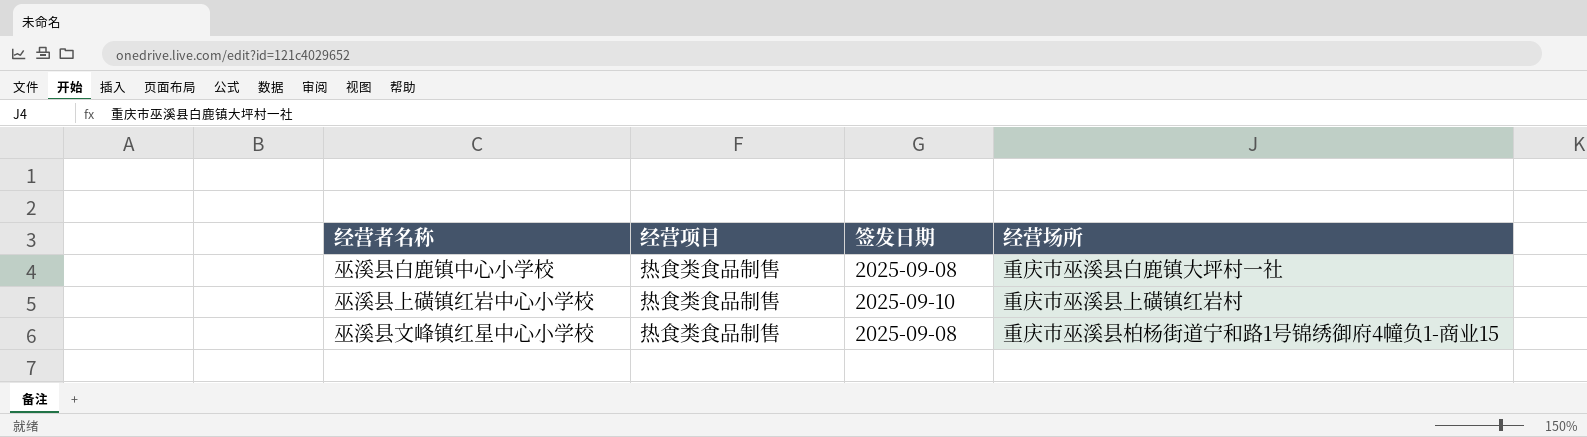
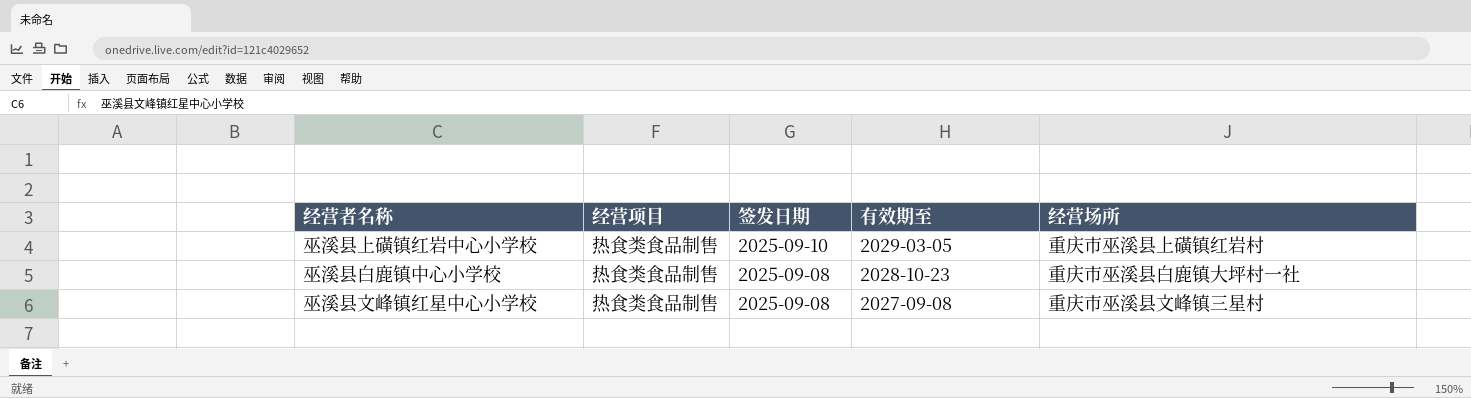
row order: none -> 签发日期 descending
column 有效期至 | position: none -> 4
巫溪县文峰镇红星中心小学校 | 经营场所: 重庆市巫溪县柏杨街道宁和路1号锦绣御府4幢负1-商业15 -> 重庆市巫溪县文峰镇三星村

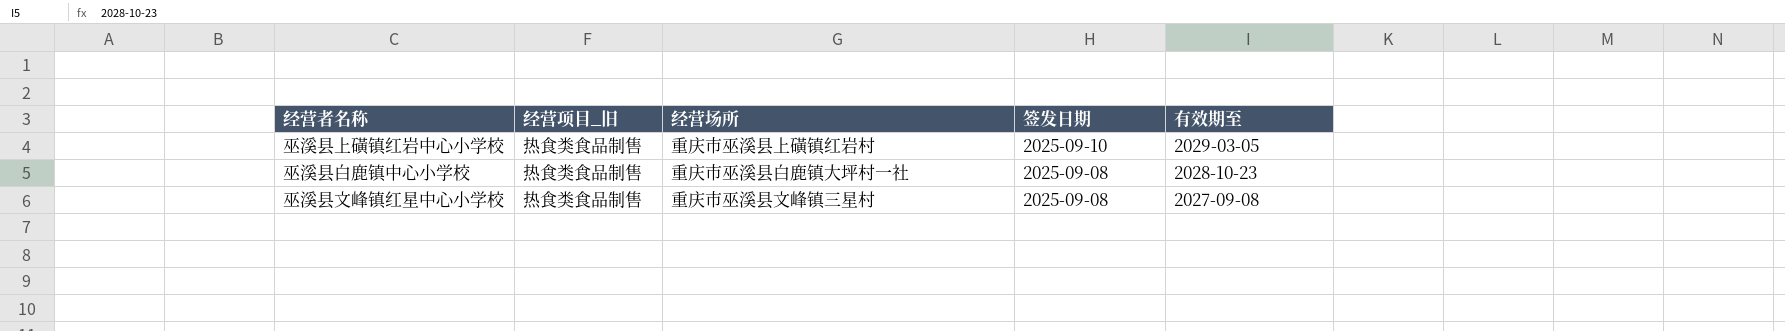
column name: 经营项目 -> 经营项目_旧
column 经营场所 | position: 5 -> 3

